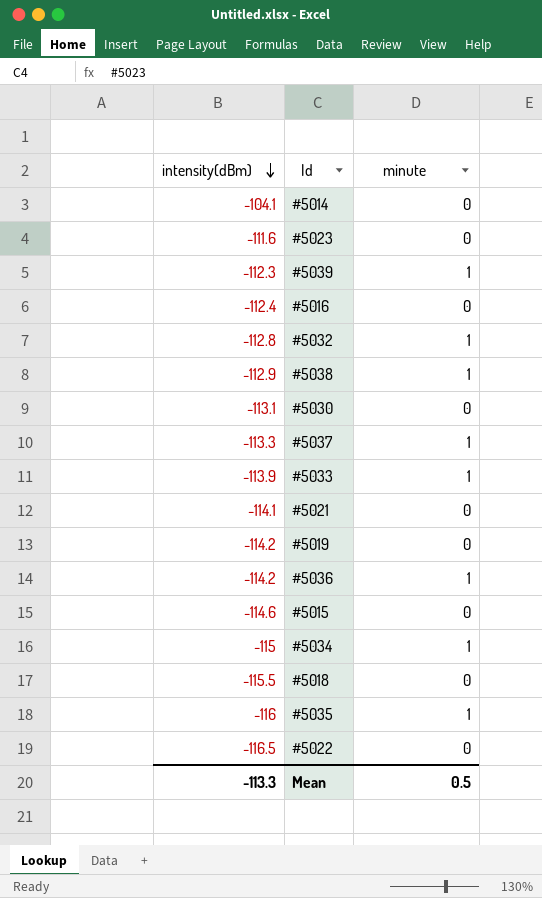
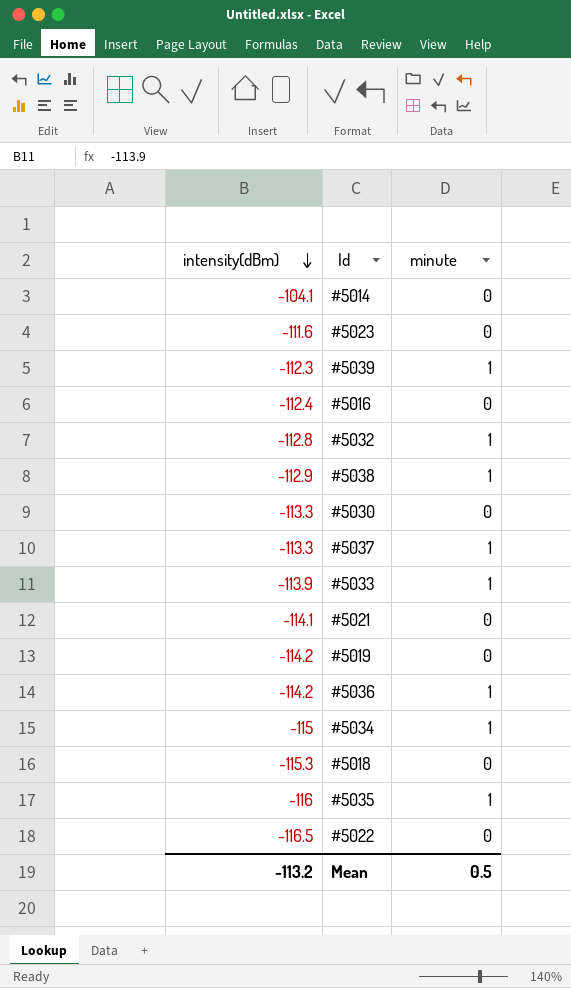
row #5015: -114.6 | 0 -> none
#5030 | intensity(dBm): -113.1 -> -113.3
#5018 | intensity(dBm): -115.5 -> -115.3
Mean | intensity(dBm): -113.3 -> -113.2

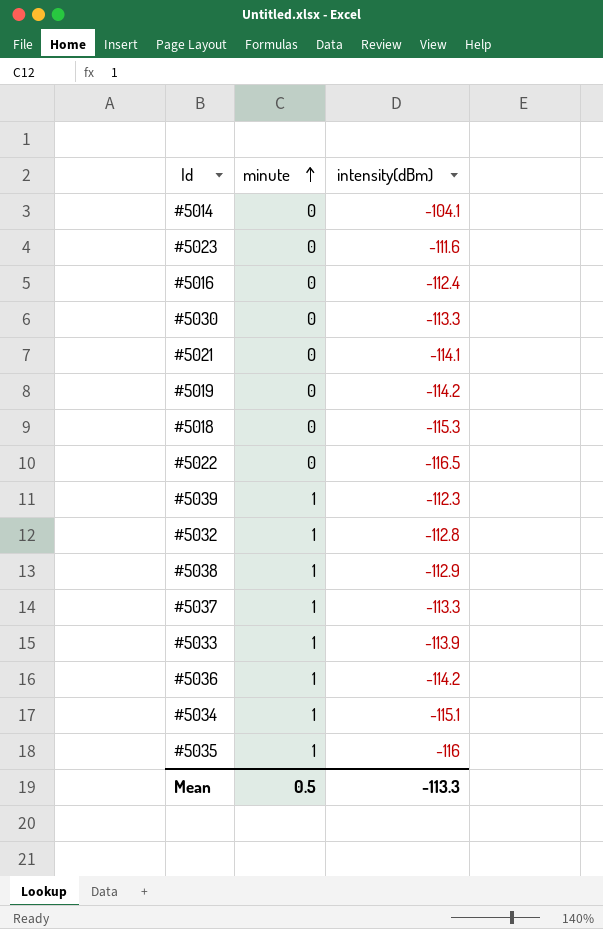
row order: intensity(dBm) descending -> minute ascending
column intensity(dBm) | position: 1 -> 3
#5034 | intensity(dBm): -115 -> -115.1
Mean | intensity(dBm): -113.2 -> -113.3

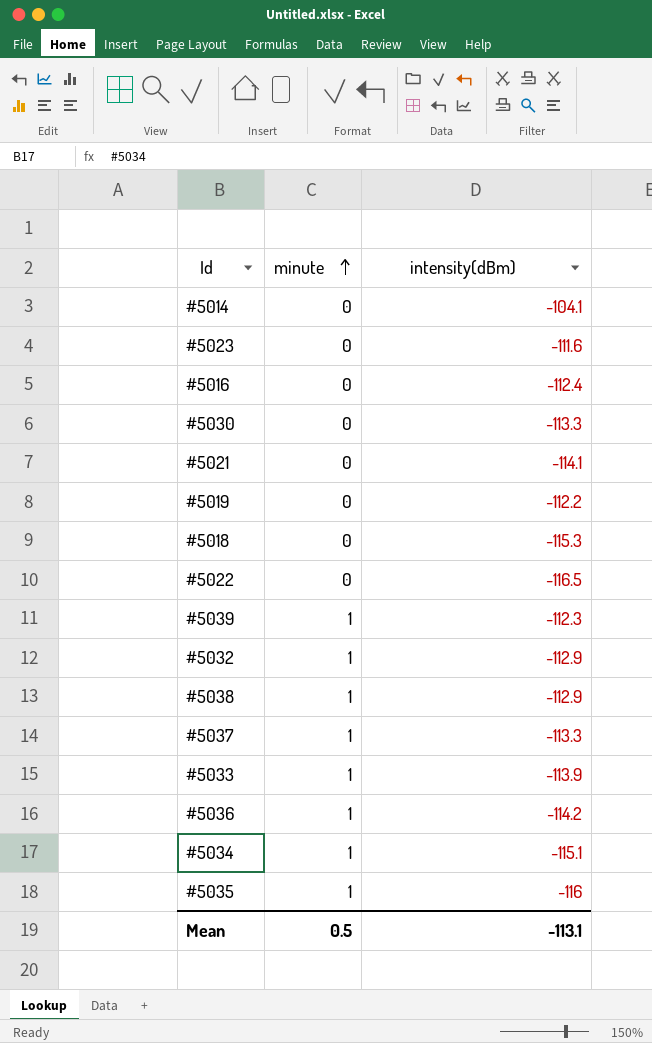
#5019 | intensity(dBm): -114.2 -> -112.2
#5032 | intensity(dBm): -112.8 -> -112.9
Mean | intensity(dBm): -113.3 -> -113.1

